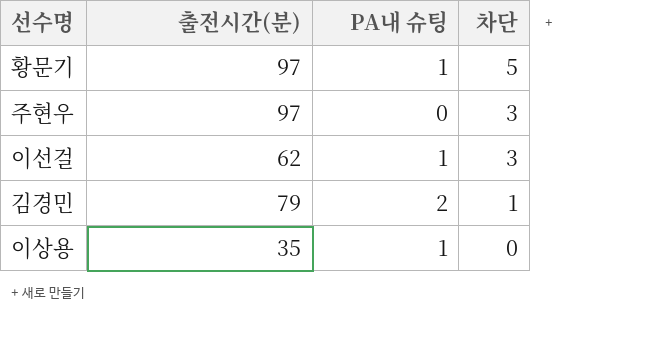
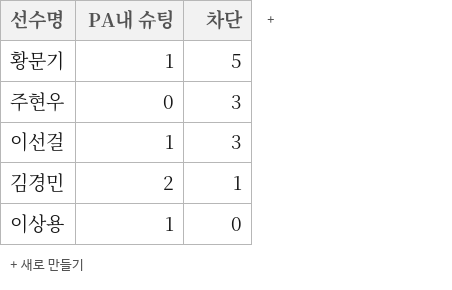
column 출전시간(분) | position: 2 -> none

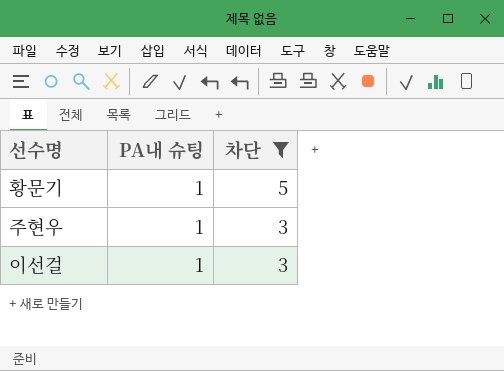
filter: none -> 차단 >= 3
주현우 | PA내 슈팅: 0 -> 1

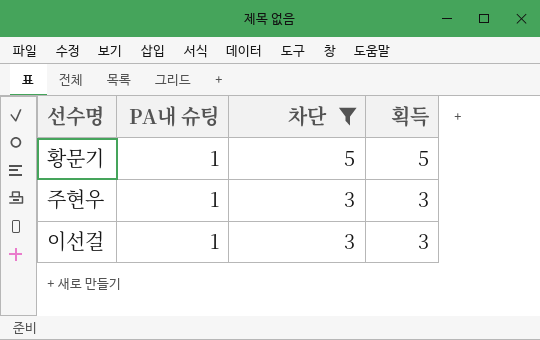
column 획득 | position: none -> 4

